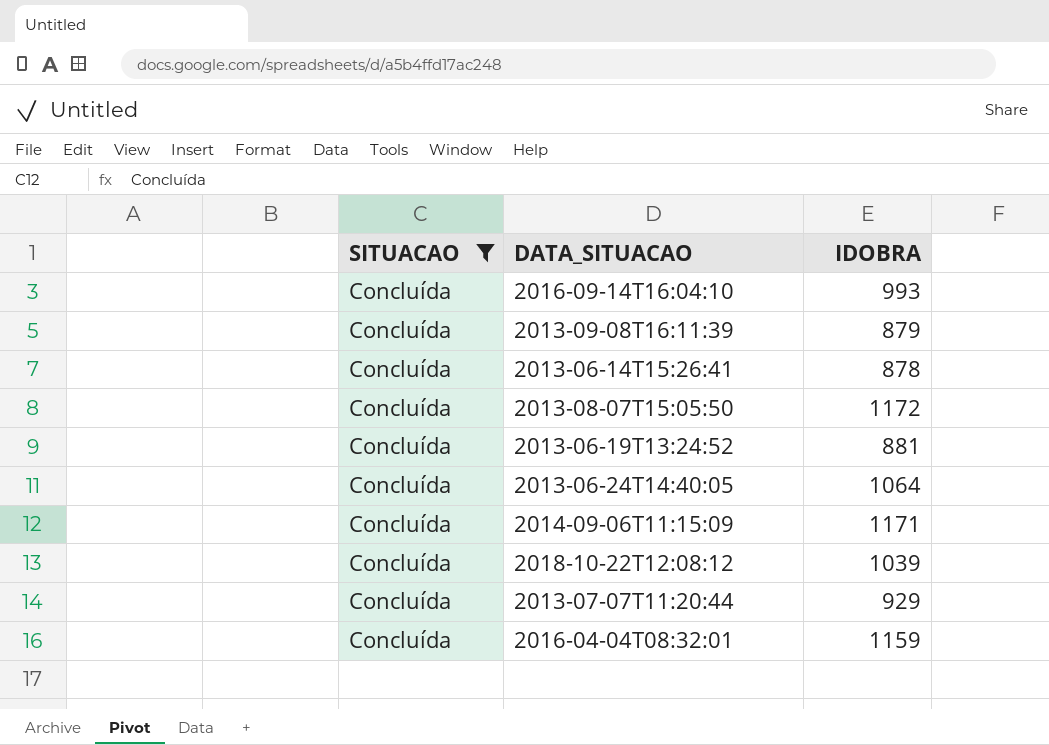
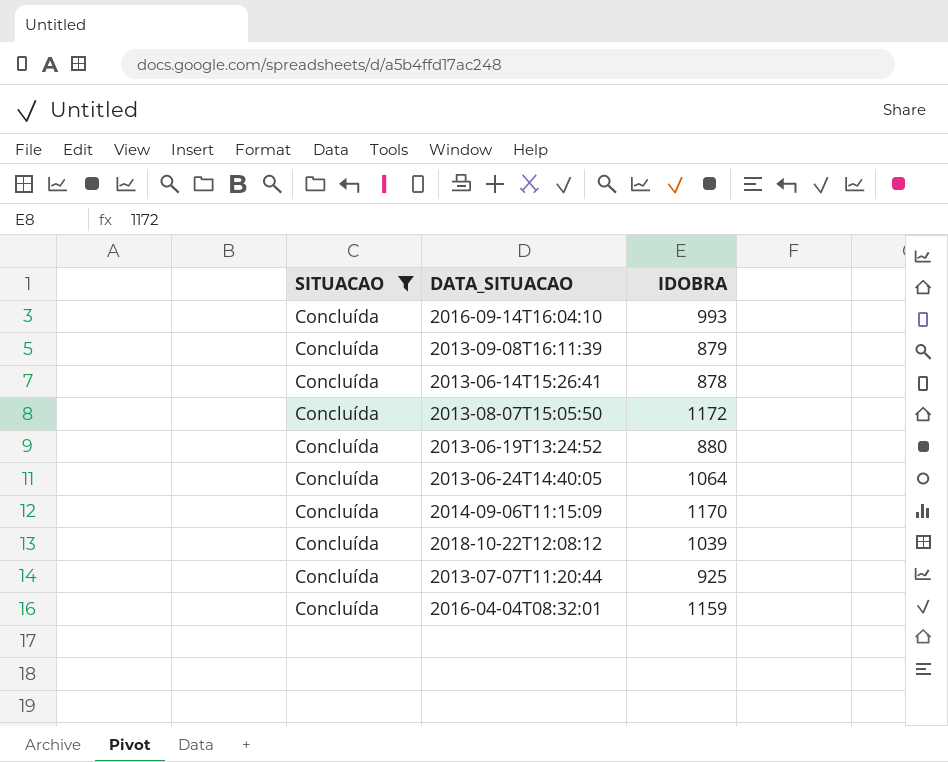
2013-06-19T13:24:52 | IDOBRA: 881 -> 880
2014-09-06T11:15:09 | IDOBRA: 1171 -> 1170
2013-07-07T11:20:44 | IDOBRA: 929 -> 925

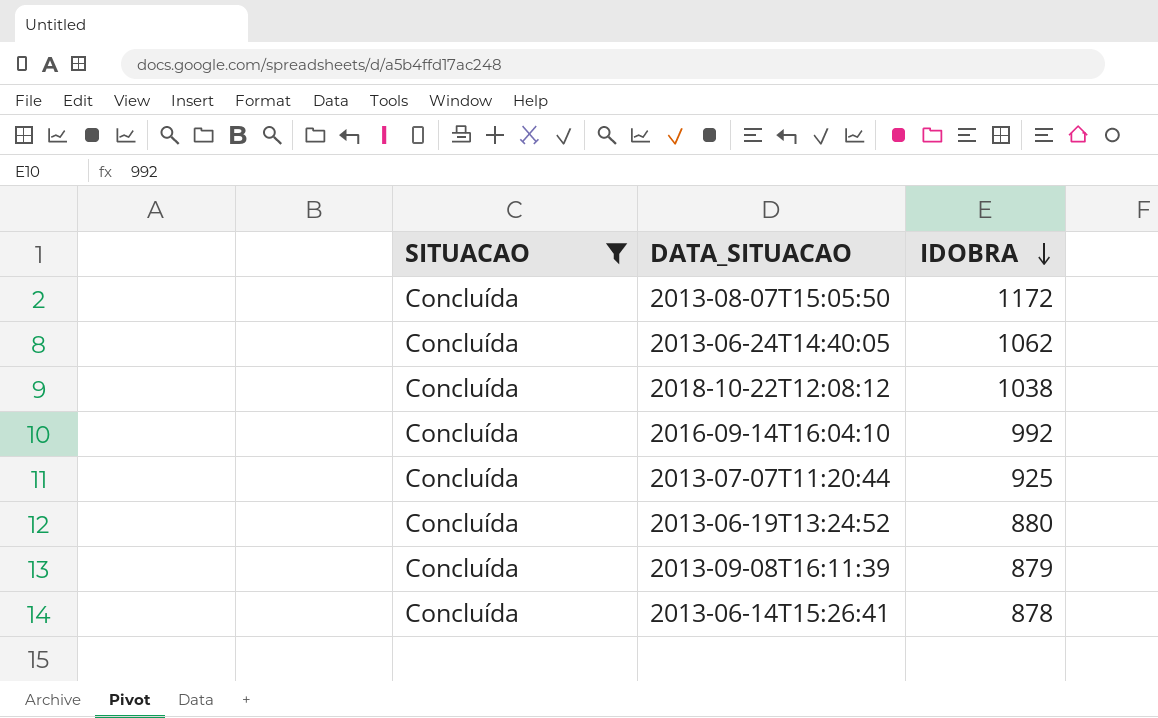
row order: none -> IDOBRA descending
row 2014-09-06T11:15:09: Concluída | 1170 -> none
row 2016-04-04T08:32:01: Concluída | 1159 -> none
2013-06-24T14:40:05 | IDOBRA: 1064 -> 1062
2018-10-22T12:08:12 | IDOBRA: 1039 -> 1038
2016-09-14T16:04:10 | IDOBRA: 993 -> 992

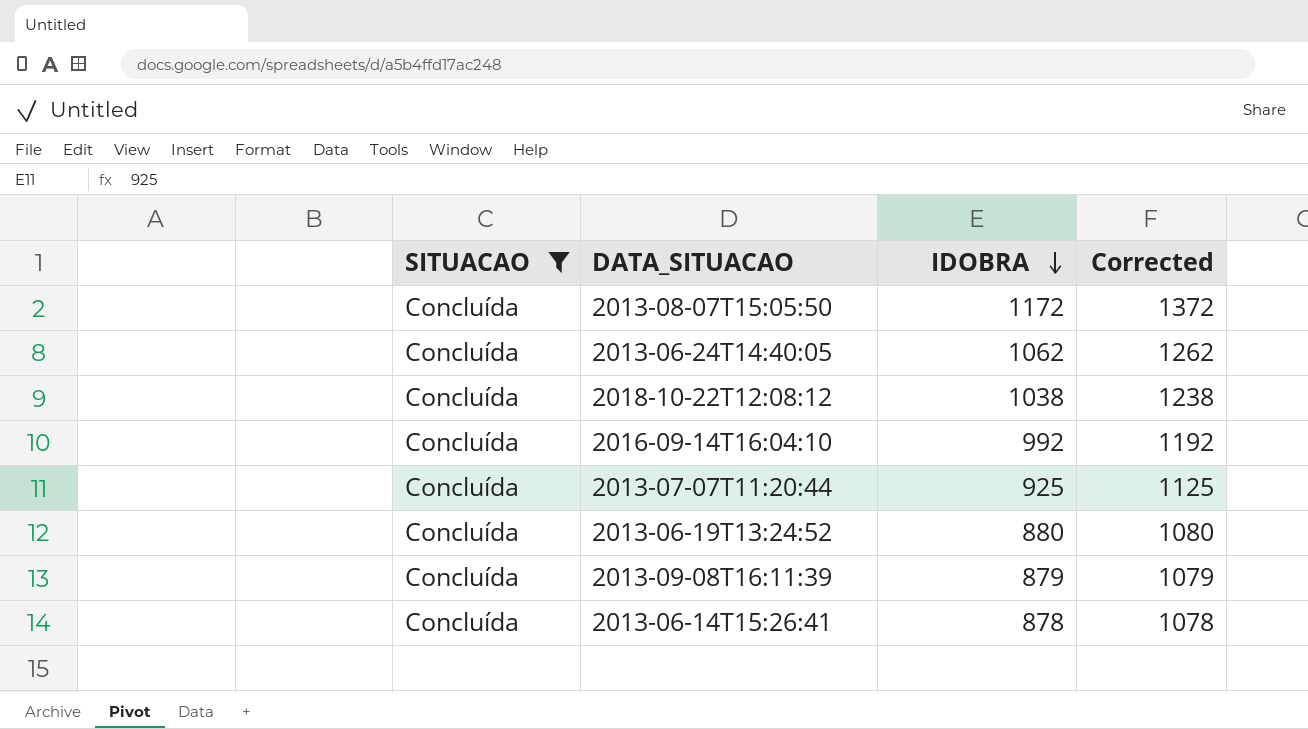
column Corrected | formula: none -> [IDOBRA] + 200

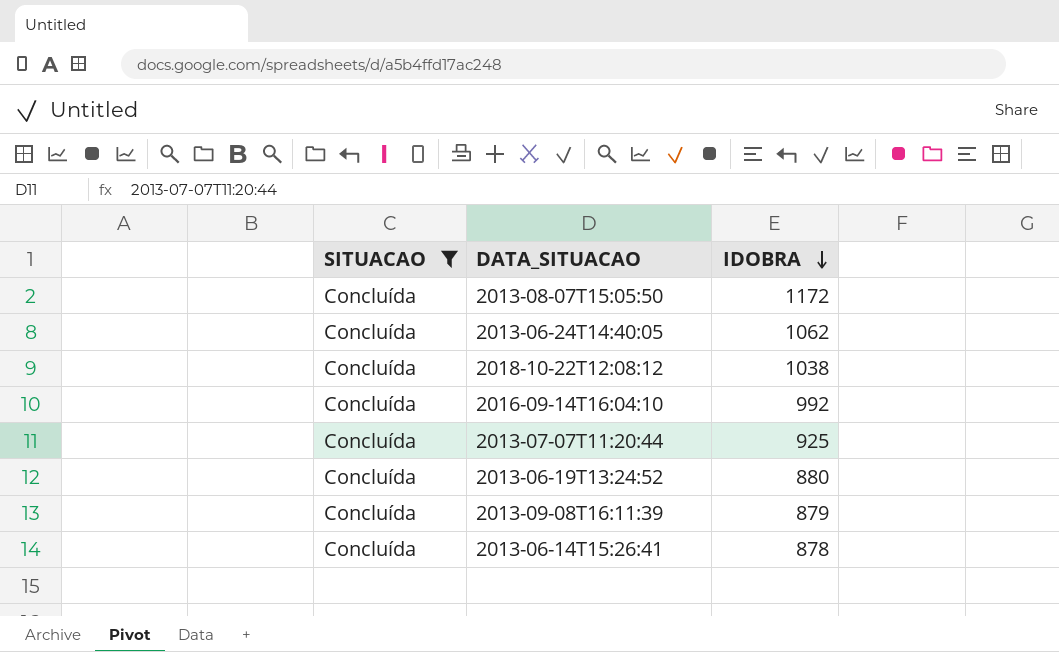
column Corrected | formula: [IDOBRA] + 200 -> none

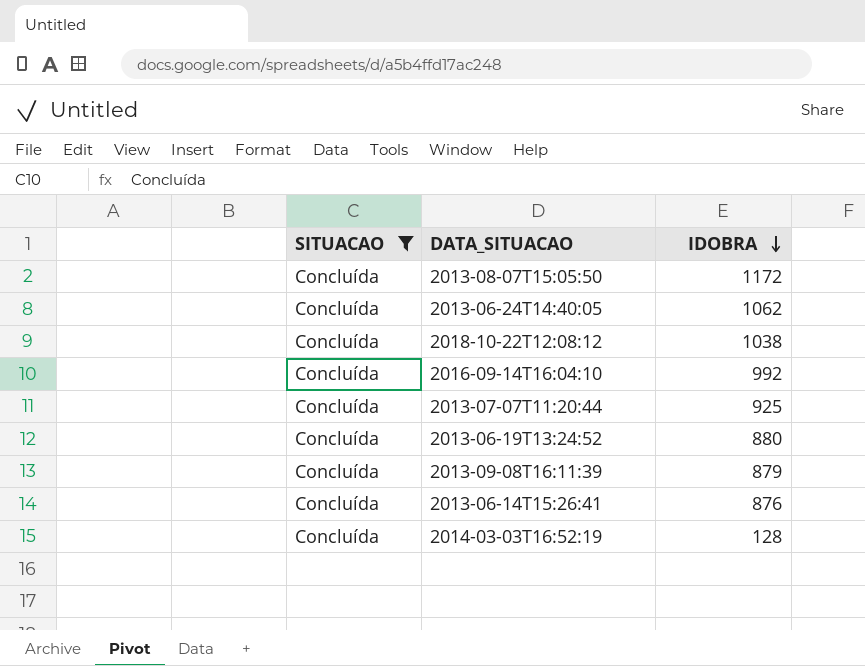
2013-06-14T15:26:41 | IDOBRA: 878 -> 876
row 2014-03-03T16:52:19: none -> Concluída | 128

